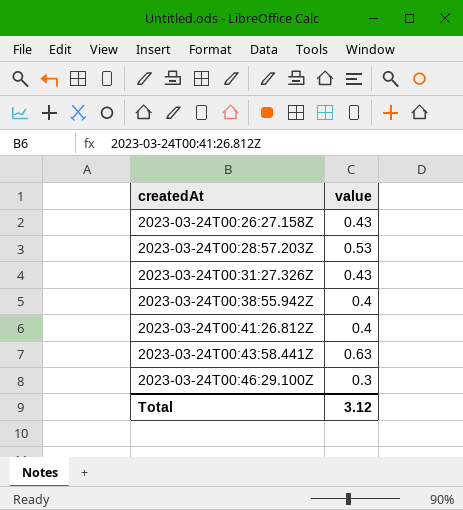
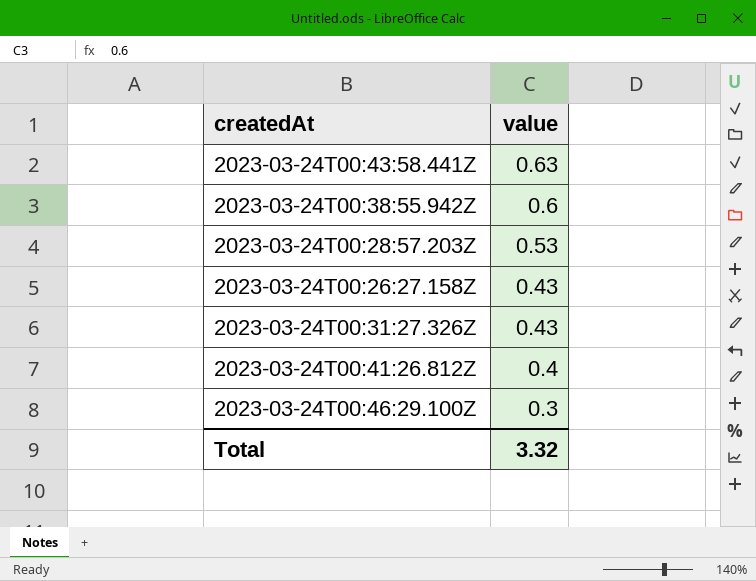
row order: createdAt ascending -> value descending
2023-03-24T00:38:55.942Z | value: 0.4 -> 0.6
Total | value: 3.12 -> 3.32

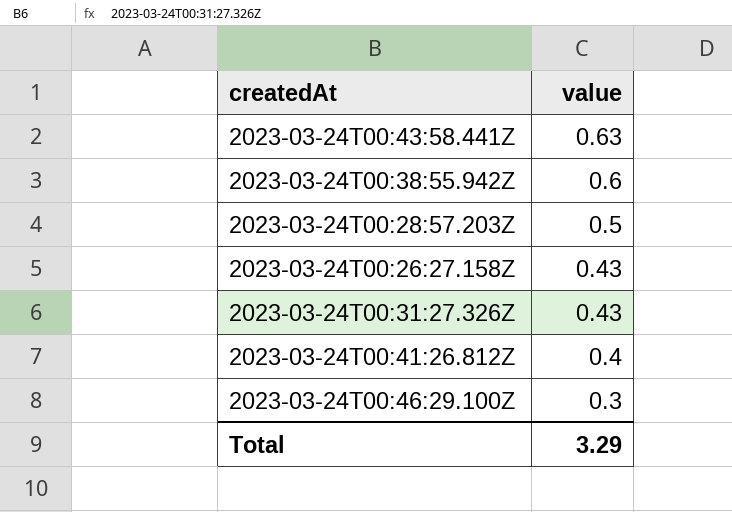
2023-03-24T00:28:57.203Z | value: 0.53 -> 0.5
Total | value: 3.32 -> 3.29

